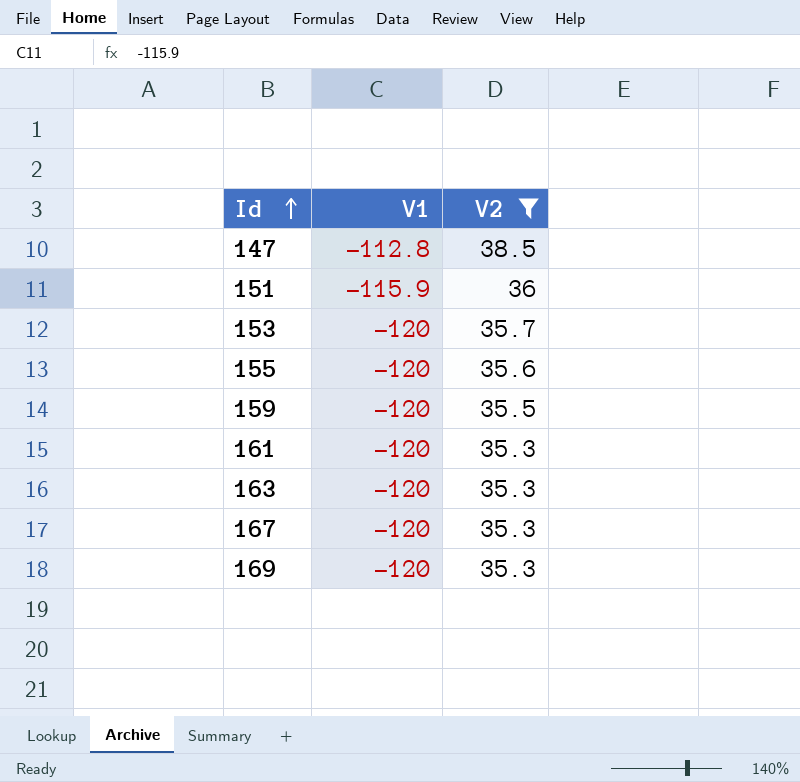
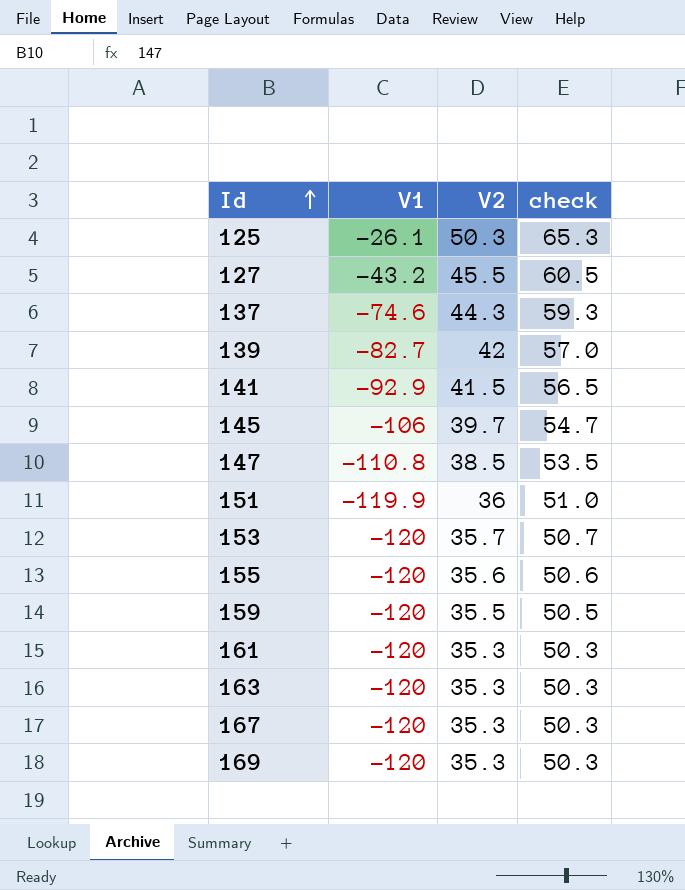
filter: V2 <= 38.5 -> none
column check | formula: none -> [V2] + 15
147 | V1: -112.8 -> -110.8
151 | V1: -115.9 -> -119.9

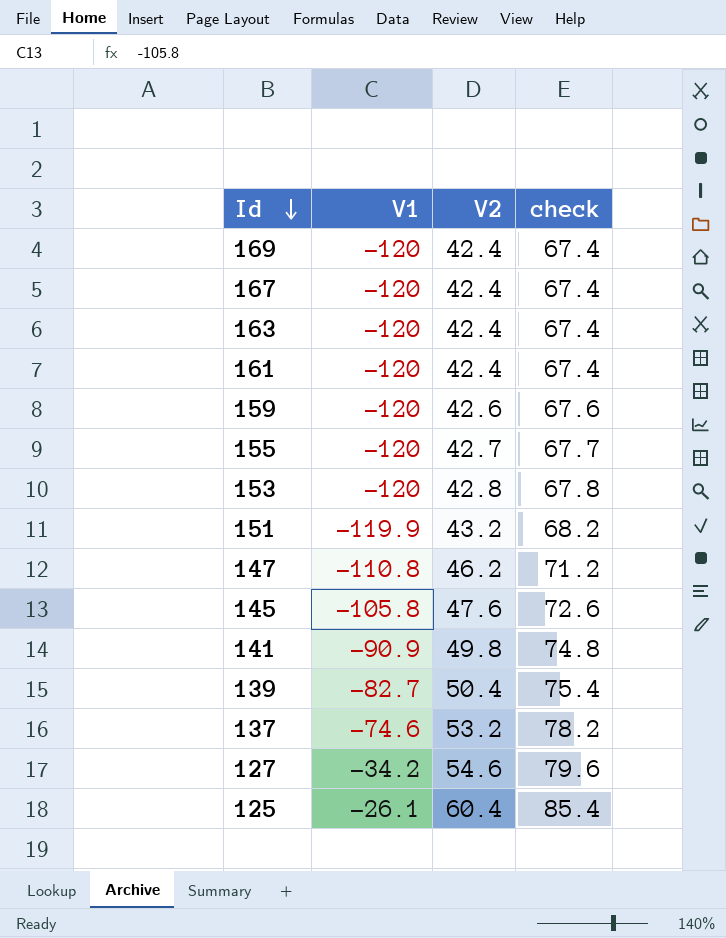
row order: Id ascending -> Id descending
column check | formula: [V2] + 15 -> [V2] + 25
169 | V2: 35.3 -> 42.4
167 | V2: 35.3 -> 42.4
163 | V2: 35.3 -> 42.4
161 | V2: 35.3 -> 42.4
159 | V2: 35.5 -> 42.6
155 | V2: 35.6 -> 42.7
153 | V2: 35.7 -> 42.8
151 | V2: 36 -> 43.2
147 | V2: 38.5 -> 46.2
145 | V1: -106 -> -105.8
145 | V2: 39.7 -> 47.6
141 | V1: -92.9 -> -90.9
141 | V2: 41.5 -> 49.8
139 | V2: 42 -> 50.4
137 | V2: 44.3 -> 53.2
127 | V1: -43.2 -> -34.2
127 | V2: 45.5 -> 54.6
125 | V2: 50.3 -> 60.4

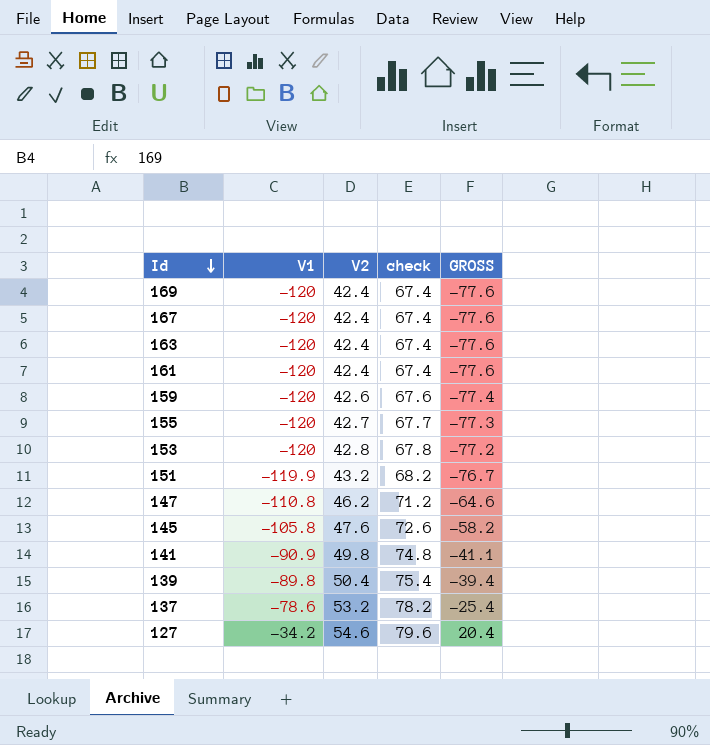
column GROSS | formula: none -> [V1] + [V2]
row 125: -26.1 | 60.4 | 85.4 -> none
139 | V1: -82.7 -> -89.8
137 | V1: -74.6 -> -78.6

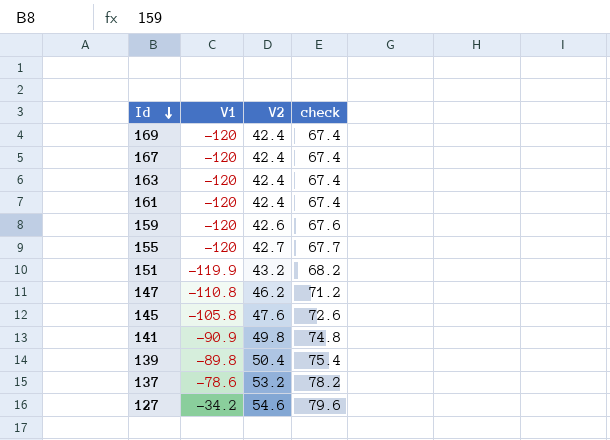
column GROSS | formula: [V1] + [V2] -> none
row 153: -120 | 42.8 | 67.8 | -77.2 -> none

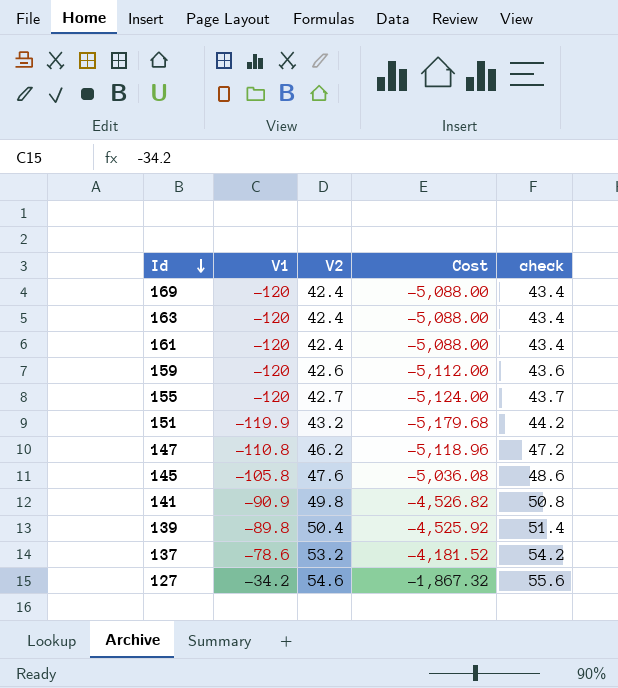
column Cost | formula: none -> [V1] * [V2]
column check | formula: [V2] + 25 -> [V2] + 1
row 167: -120 | 42.4 | 67.4 -> none

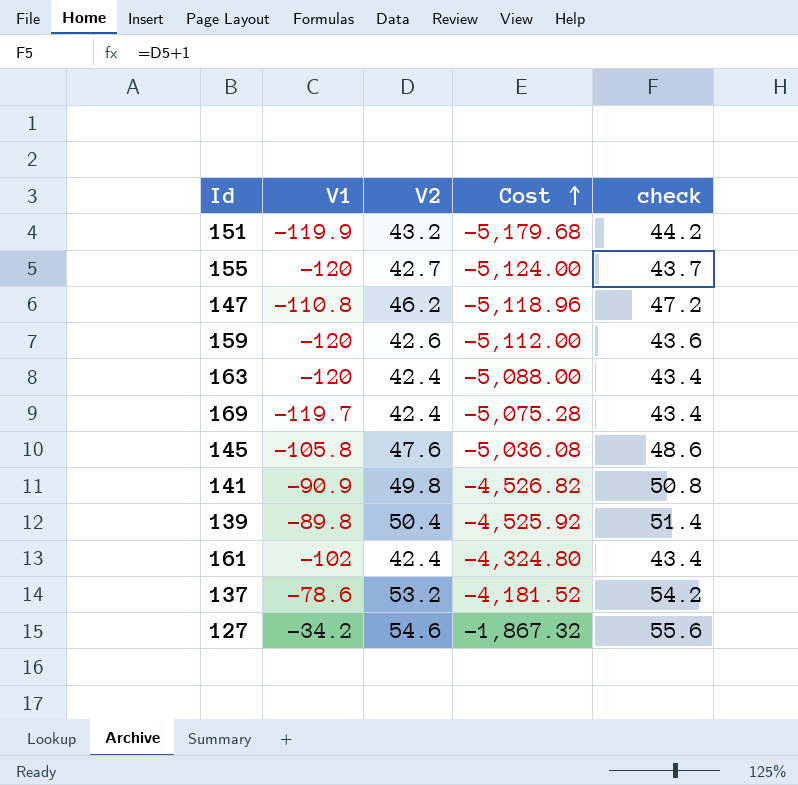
row order: Id descending -> Cost ascending
169 | V1: -120 -> -119.7
169 | Cost: -5,088.00 -> -5,075.28
161 | V1: -120 -> -102
161 | Cost: -5,088.00 -> -4,324.80

